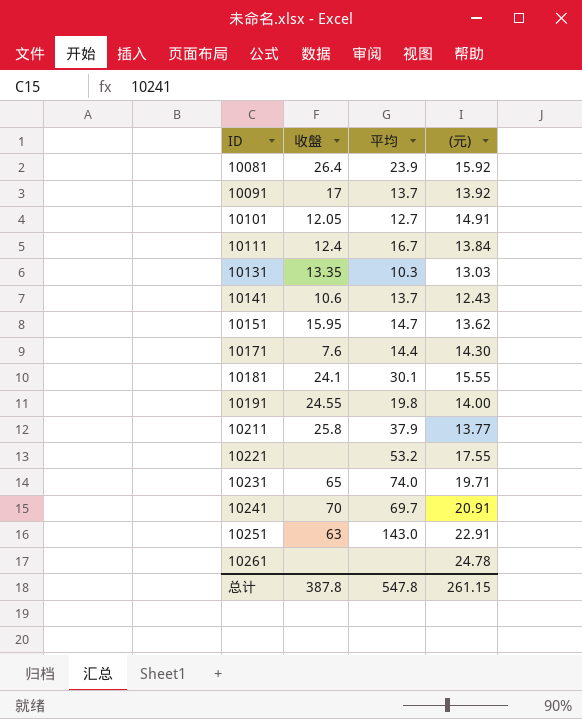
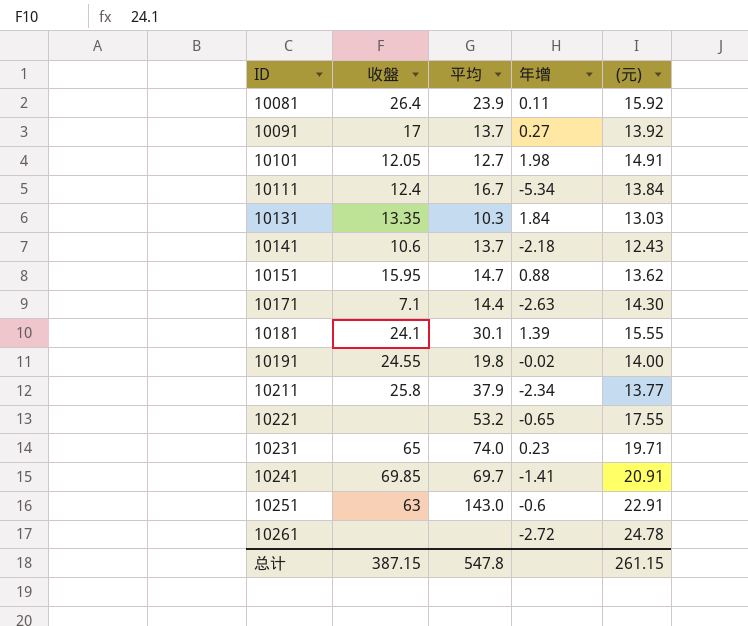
column 年增 | position: none -> 4
10171 | 收盤: 7.6 -> 7.1
10241 | 收盤: 70 -> 69.85
总计 | 收盤: 387.8 -> 387.15

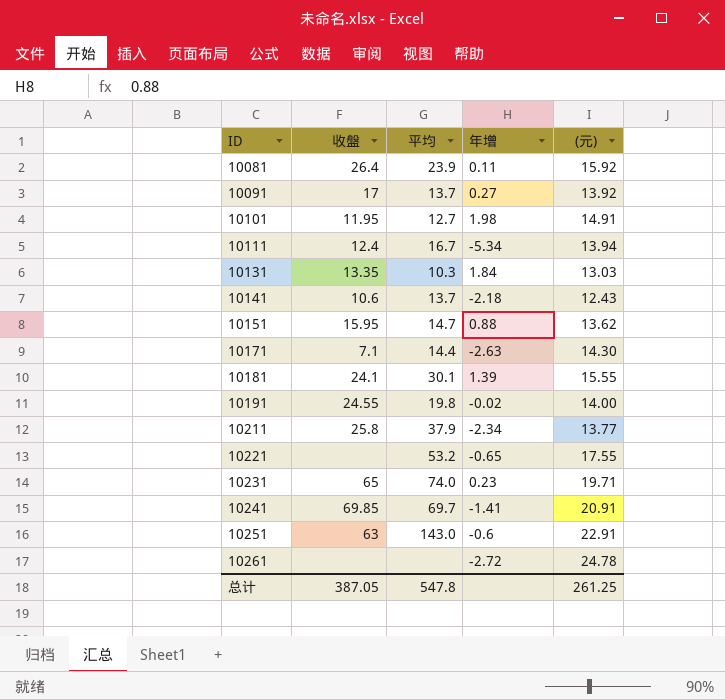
10101 | 收盤: 12.05 -> 11.95
10111 | (元): 13.84 -> 13.94
总计 | 收盤: 387.15 -> 387.05
总计 | (元): 261.15 -> 261.25

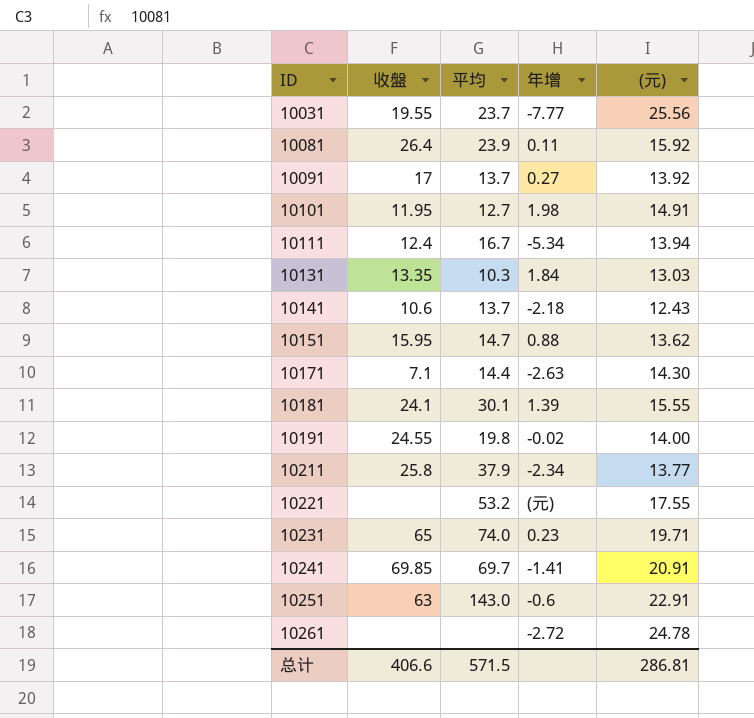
row 10031: none -> 19.55 | 23.7 | -7.77 | 25.56
10221 | 年增: -0.65 -> (元)
总计 | 收盤: 387.05 -> 406.6
总计 | 平均: 547.8 -> 571.5
总计 | (元): 261.25 -> 286.81

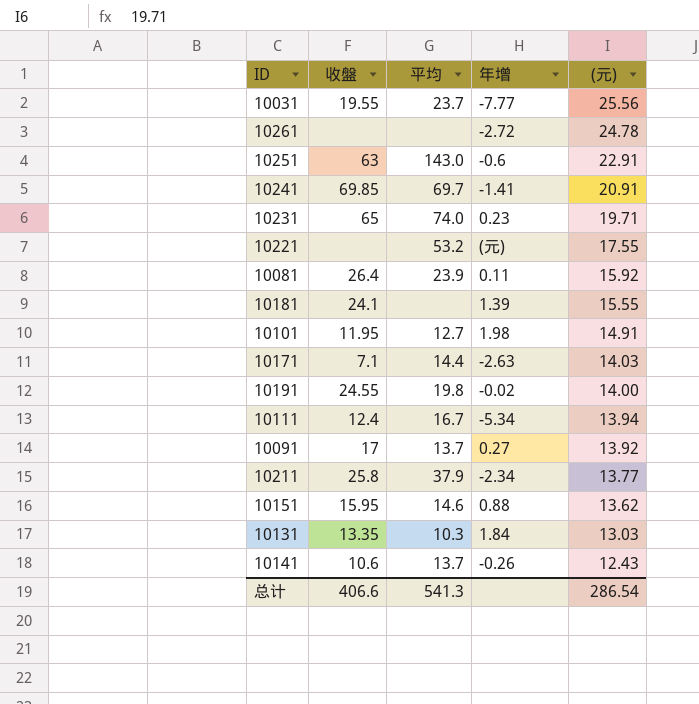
row order: ID ascending -> (元) descending
10181 | 平均: 30.1 -> none
10171 | (元): 14.30 -> 14.03
10151 | 平均: 14.7 -> 14.6
10141 | 年增: -2.18 -> -0.26
总计 | 平均: 571.5 -> 541.3
总计 | (元): 286.81 -> 286.54

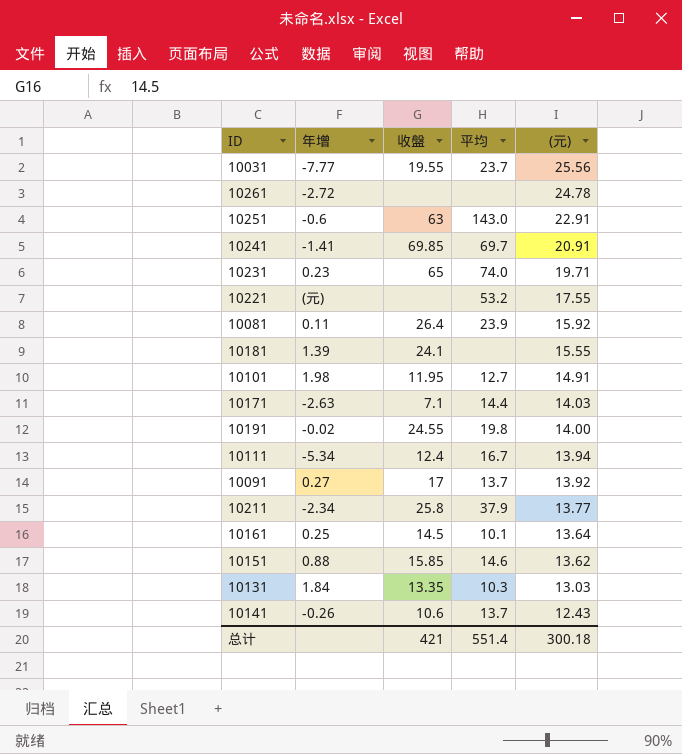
column 年增 | position: 4 -> 2
row 10161: none -> 0.25 | 14.5 | 10.1 | 13.64
10151 | 收盤: 15.95 -> 15.85
总计 | 收盤: 406.6 -> 421
总计 | 平均: 541.3 -> 551.4
总计 | (元): 286.54 -> 300.18

